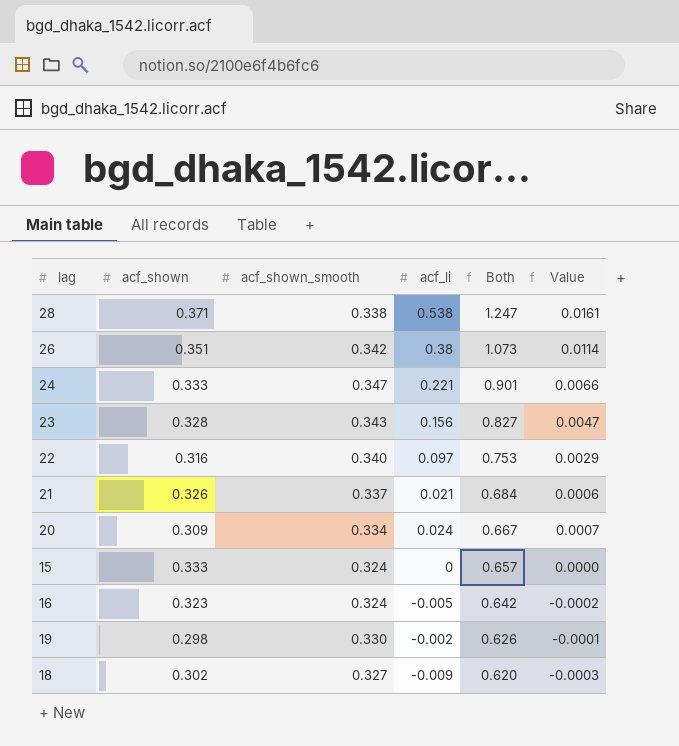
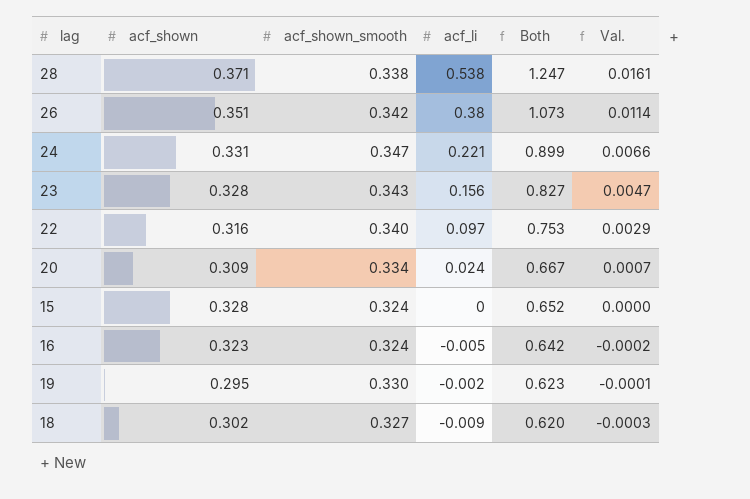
column name: Value -> Val.
row 21: 0.326 | 0.337 | 0.021 | 0.684 | 0.0006 -> none
24 | acf_shown: 0.333 -> 0.331
24 | Both: 0.901 -> 0.899
15 | acf_shown: 0.333 -> 0.328
15 | Both: 0.657 -> 0.652
19 | acf_shown: 0.298 -> 0.295
19 | Both: 0.626 -> 0.623

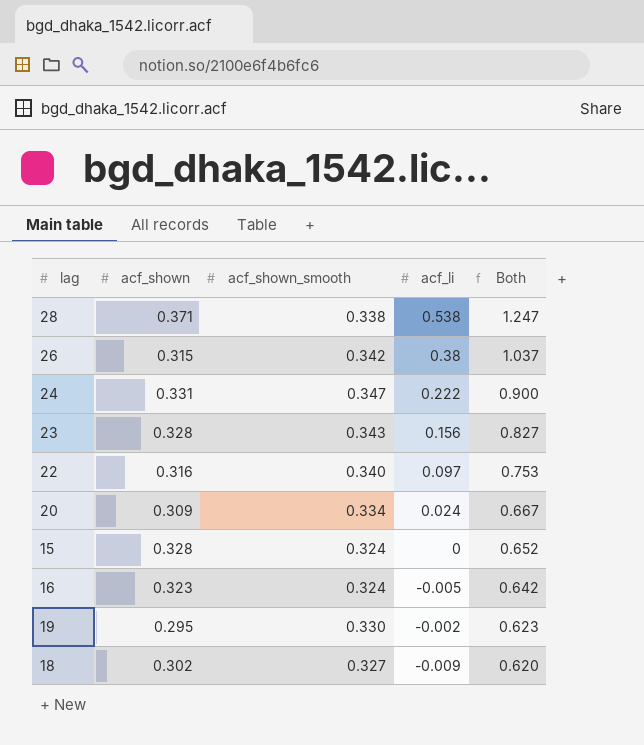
column Val. | formula: [acf_li] * 0.03 -> none
26 | acf_shown: 0.351 -> 0.315
26 | Both: 1.073 -> 1.037
24 | acf_li: 0.221 -> 0.222
24 | Both: 0.899 -> 0.900

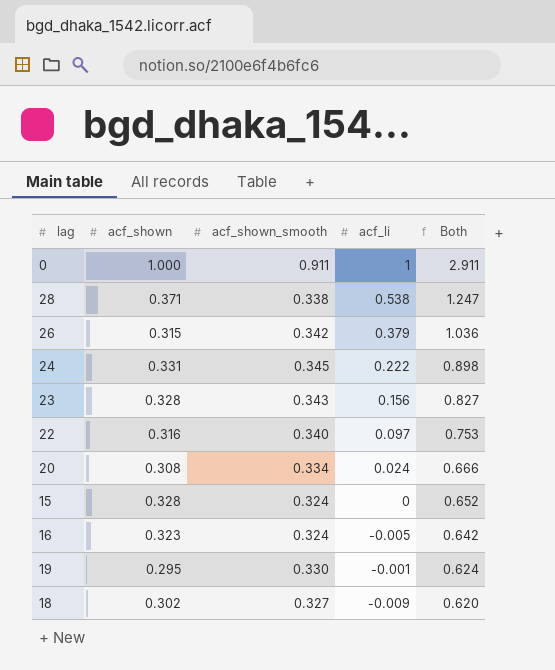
row 0: none -> 1.000 | 0.911 | 1 | 2.911
26 | acf_li: 0.38 -> 0.379
26 | Both: 1.037 -> 1.036
24 | acf_shown_smooth: 0.347 -> 0.345
24 | Both: 0.900 -> 0.898
20 | acf_shown: 0.309 -> 0.308
20 | Both: 0.667 -> 0.666
19 | acf_li: -0.002 -> -0.001
19 | Both: 0.623 -> 0.624

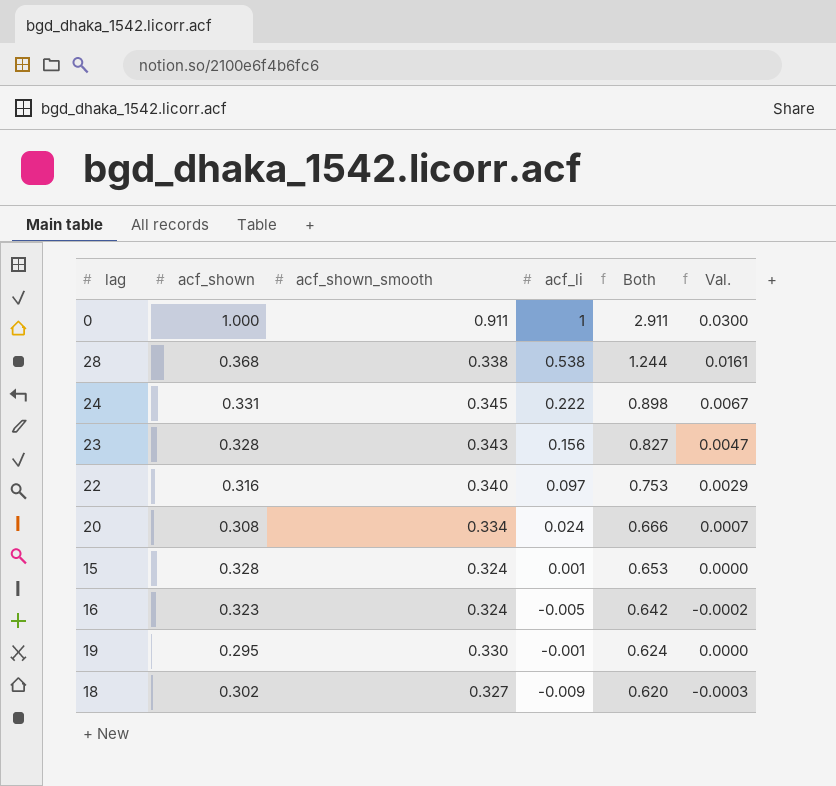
column Val. | formula: none -> [acf_li] * 0.03
row 26: 0.315 | 0.342 | 0.379 | 1.036 -> none
28 | acf_shown: 0.371 -> 0.368
28 | Both: 1.247 -> 1.244
15 | acf_li: 0 -> 0.001
15 | Both: 0.652 -> 0.653

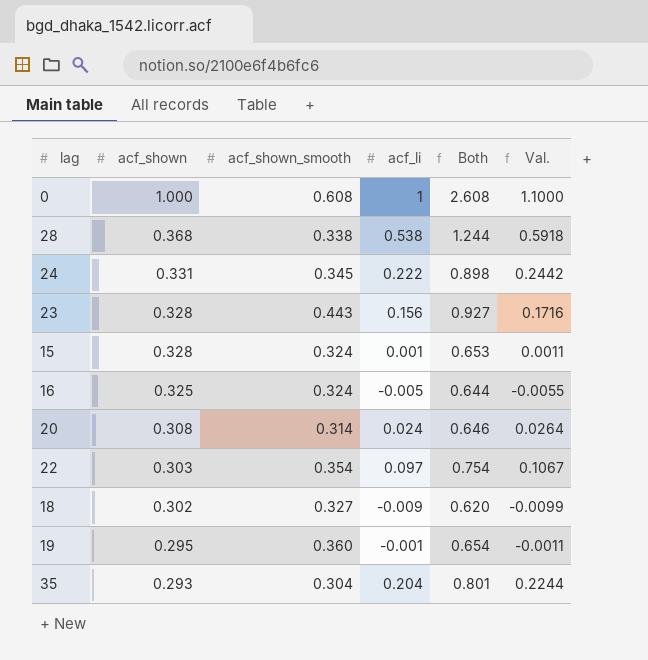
row order: Both descending -> acf_shown descending
column Val. | formula: [acf_li] * 0.03 -> [acf_li] * 1.1
0 | acf_shown_smooth: 0.911 -> 0.608
0 | Both: 2.911 -> 2.608
23 | acf_shown_smooth: 0.343 -> 0.443
23 | Both: 0.827 -> 0.927
16 | acf_shown: 0.323 -> 0.325
16 | Both: 0.642 -> 0.644
20 | acf_shown_smooth: 0.334 -> 0.314
20 | Both: 0.666 -> 0.646
22 | acf_shown: 0.316 -> 0.303
22 | acf_shown_smooth: 0.340 -> 0.354
22 | Both: 0.753 -> 0.754
19 | acf_shown_smooth: 0.330 -> 0.360
19 | Both: 0.624 -> 0.654
row 35: none -> 0.293 | 0.304 | 0.204 | 0.801 | 0.2244

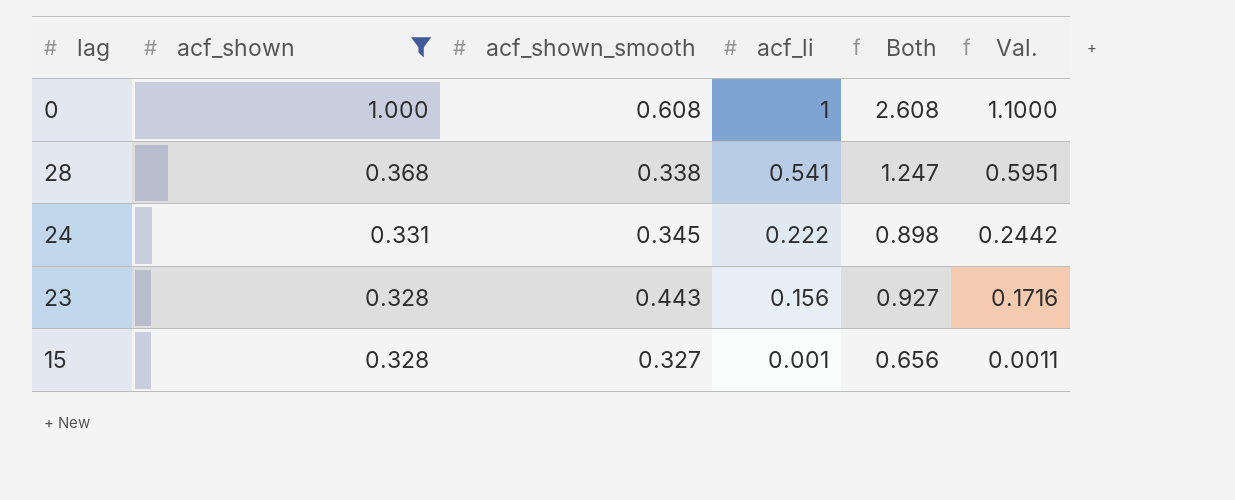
filter: none -> acf_shown >= 0.328
28 | acf_li: 0.538 -> 0.541
28 | Both: 1.244 -> 1.247
28 | Val.: 0.5918 -> 0.5951
15 | acf_shown_smooth: 0.324 -> 0.327
15 | Both: 0.653 -> 0.656

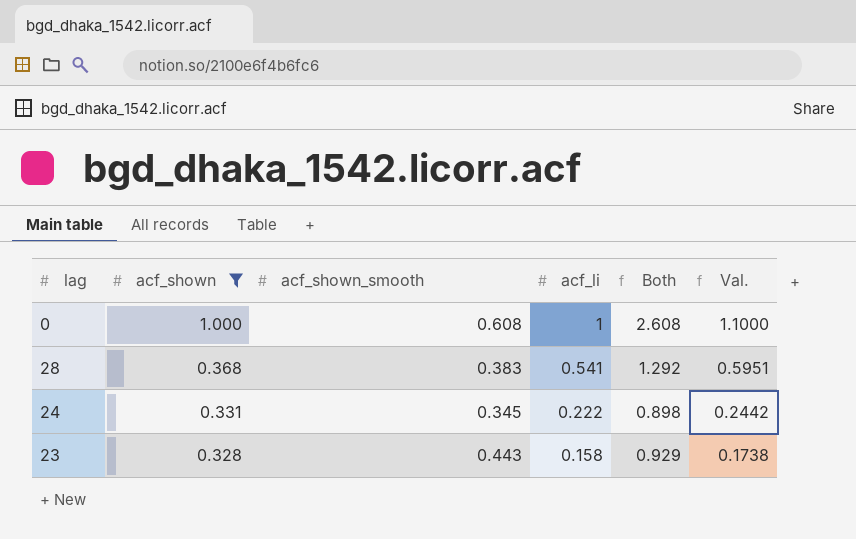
row 15: 0.328 | 0.327 | 0.001 | 0.656 | 0.0011 -> none
28 | acf_shown_smooth: 0.338 -> 0.383
28 | Both: 1.247 -> 1.292
23 | acf_li: 0.156 -> 0.158
23 | Both: 0.927 -> 0.929
23 | Val.: 0.1716 -> 0.1738

